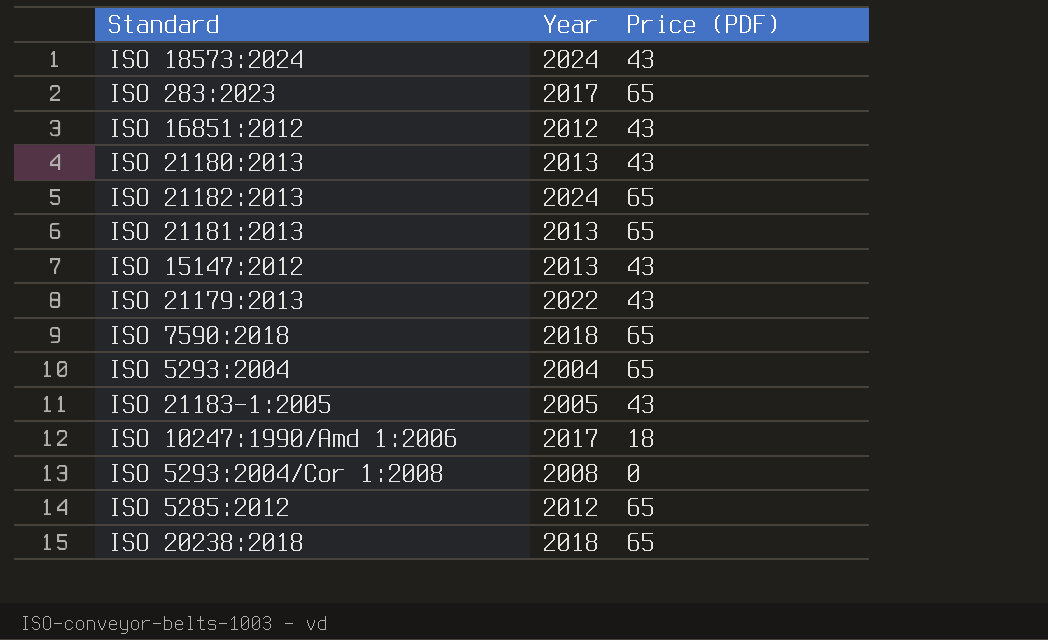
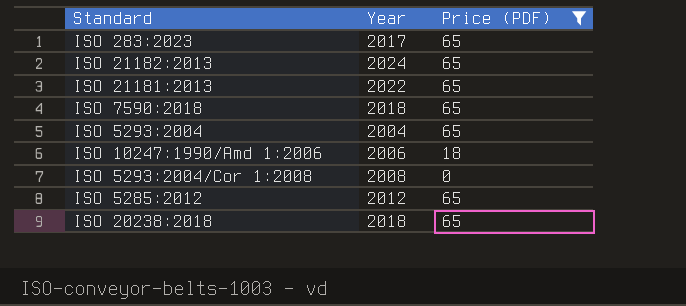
filter: none -> Price (PDF) != 43
ISO 21181:2013 | Year: 2013 -> 2022
ISO 10247:1990/Amd 1:2006 | Year: 2017 -> 2006

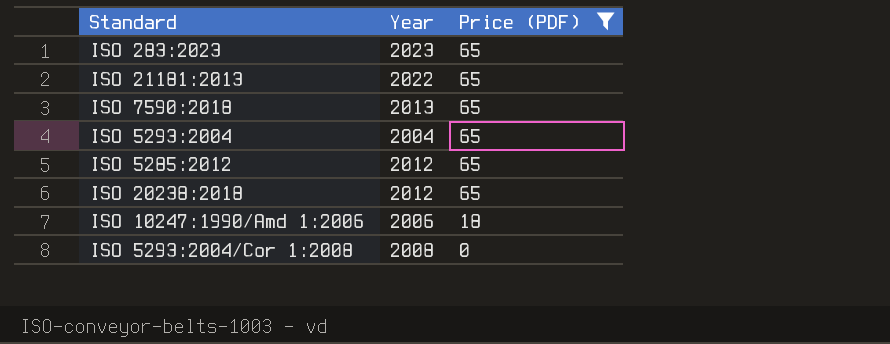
row order: none -> Price (PDF) descending
row ISO 21182:2013: 2024 | 65 -> none
ISO 283:2023 | Year: 2017 -> 2023
ISO 7590:2018 | Year: 2018 -> 2013
ISO 20238:2018 | Year: 2018 -> 2012

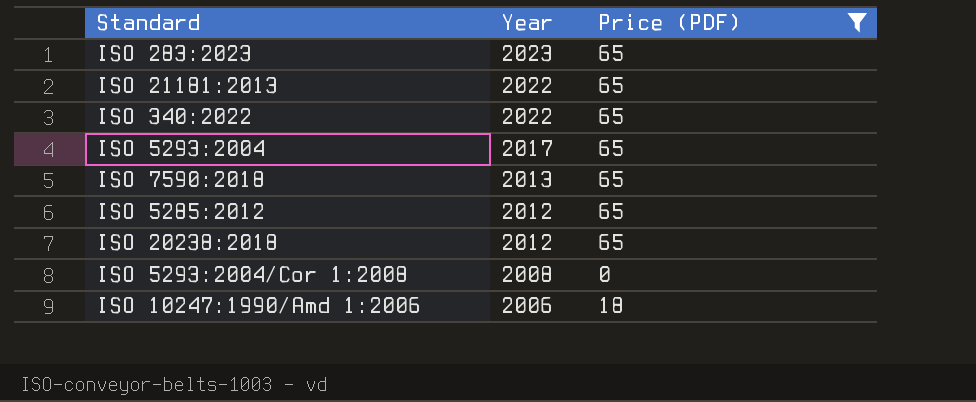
row order: Price (PDF) descending -> Year descending
row ISO 340:2022: none -> 2022 | 65
ISO 5293:2004 | Year: 2004 -> 2017

